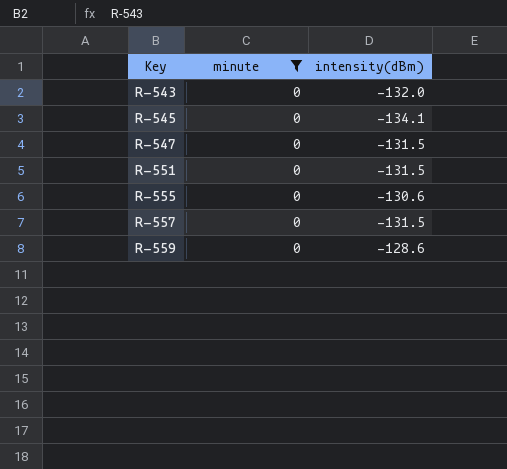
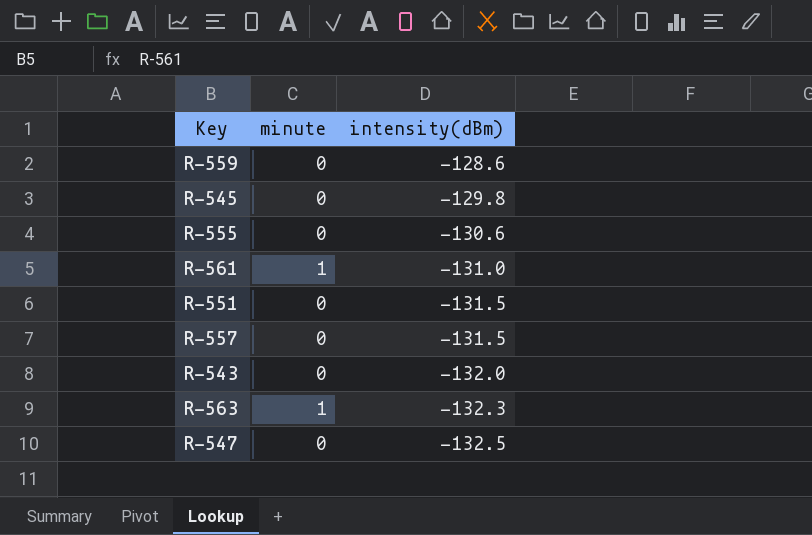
filter: minute = 0 -> none
row order: Key ascending -> intensity(dBm) descending
R-545 | intensity(dBm): -134.1 -> -129.8
R-547 | intensity(dBm): -131.5 -> -132.5

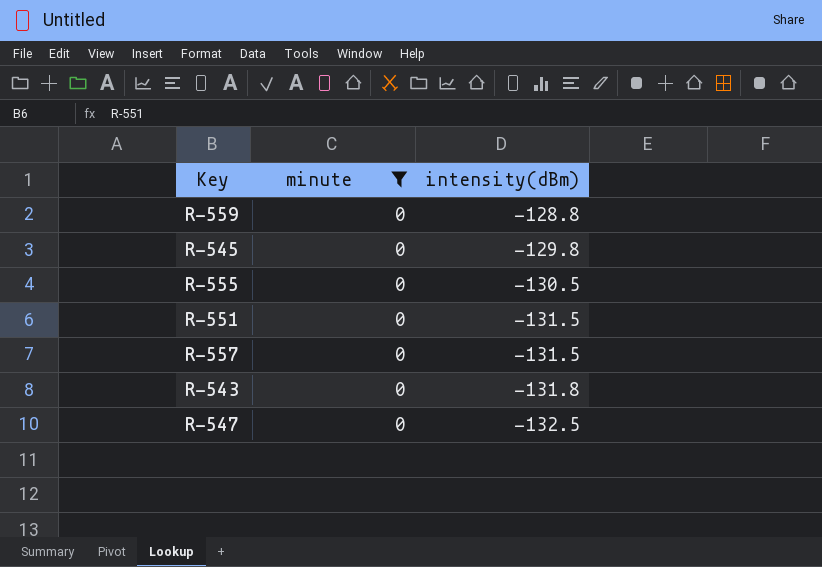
filter: none -> minute = 0
R-559 | intensity(dBm): -128.6 -> -128.8
R-555 | intensity(dBm): -130.6 -> -130.5
R-543 | intensity(dBm): -132.0 -> -131.8

